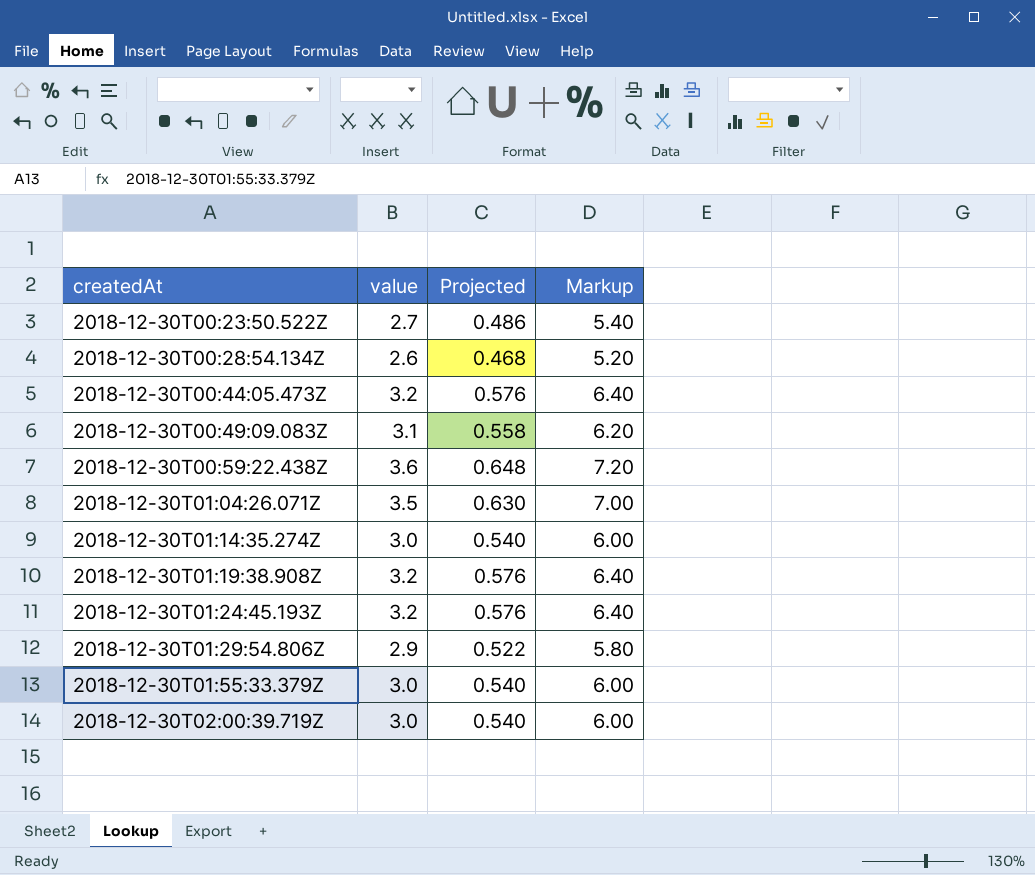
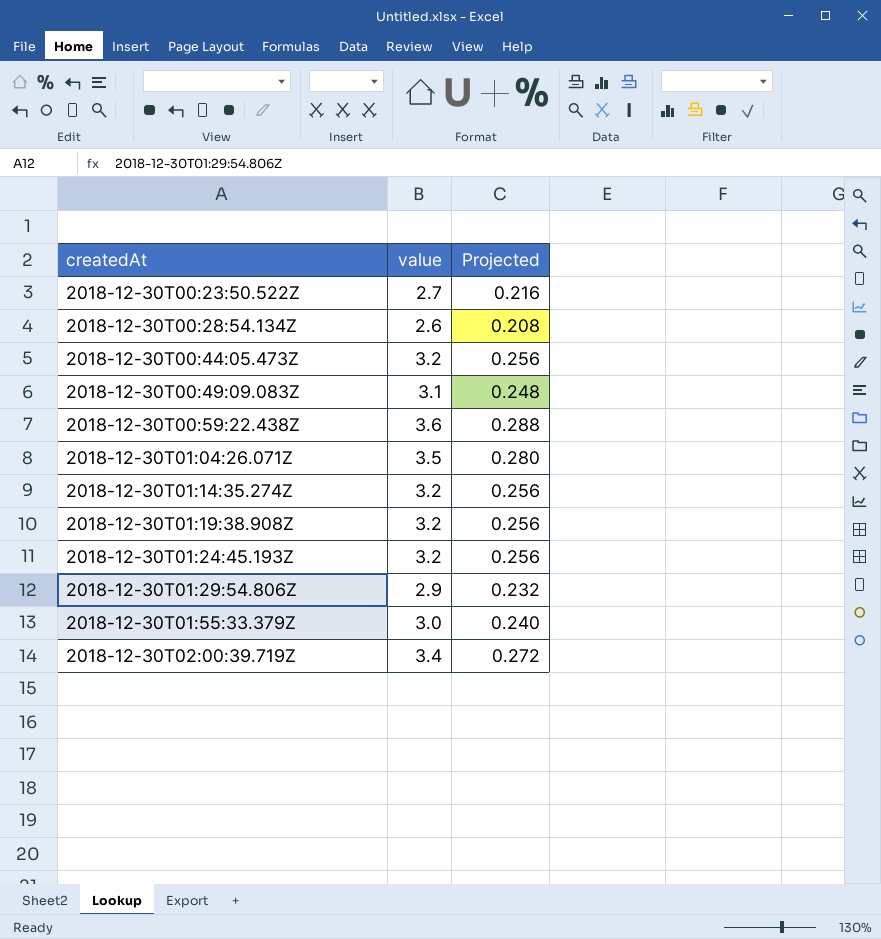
column Markup | formula: [value] * 2 -> none
column Projected | formula: [value] * 0.18 -> [value] * 0.08
2018-12-30T01:14:35.274Z | value: 3.0 -> 3.2
2018-12-30T02:00:39.719Z | value: 3.0 -> 3.4

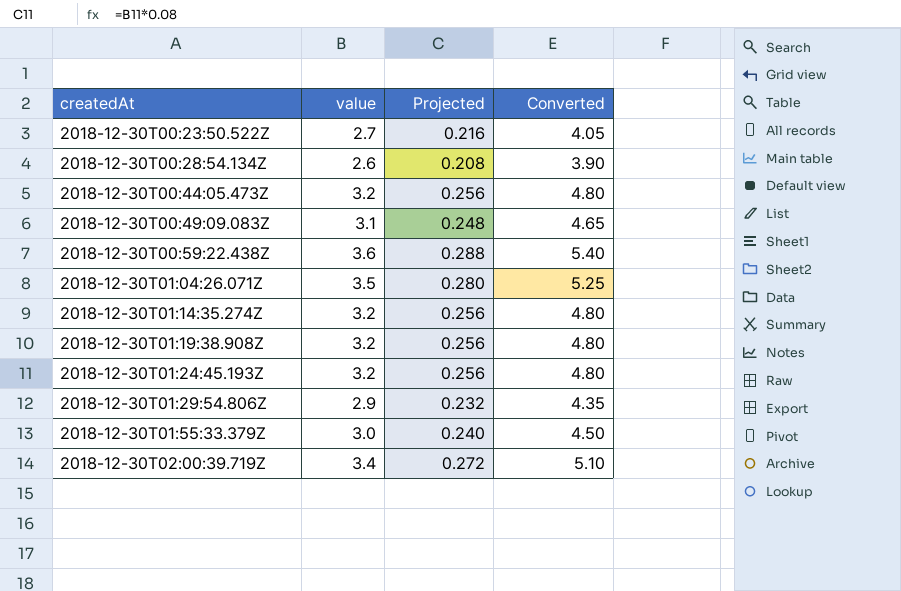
column Converted | formula: none -> [value] * 1.5

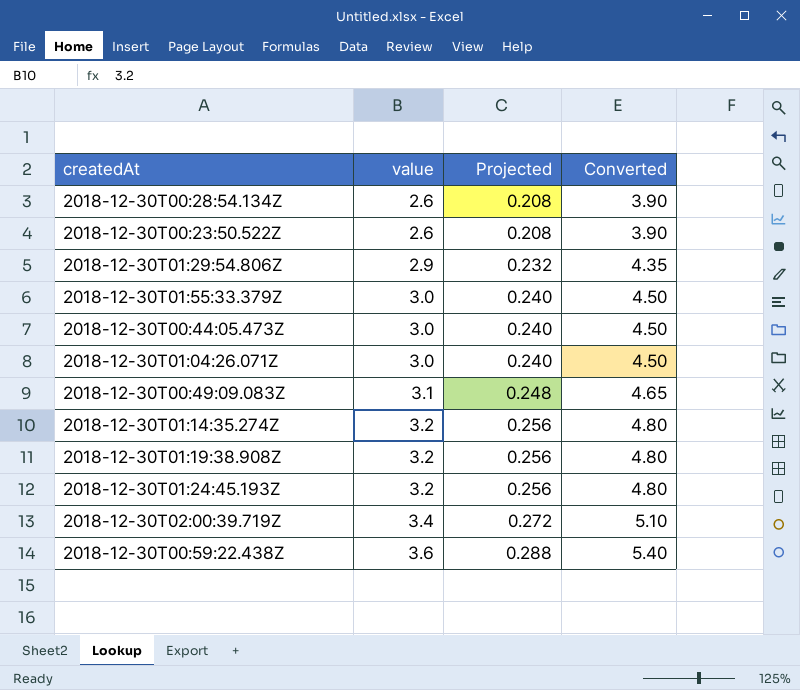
row order: createdAt ascending -> value ascending
2018-12-30T00:23:50.522Z | value: 2.7 -> 2.6
2018-12-30T00:23:50.522Z | Projected: 0.216 -> 0.208
2018-12-30T00:23:50.522Z | Converted: 4.05 -> 3.90
2018-12-30T00:44:05.473Z | value: 3.2 -> 3.0
2018-12-30T00:44:05.473Z | Projected: 0.256 -> 0.240
2018-12-30T00:44:05.473Z | Converted: 4.80 -> 4.50
2018-12-30T01:04:26.071Z | value: 3.5 -> 3.0
2018-12-30T01:04:26.071Z | Projected: 0.280 -> 0.240
2018-12-30T01:04:26.071Z | Converted: 5.25 -> 4.50

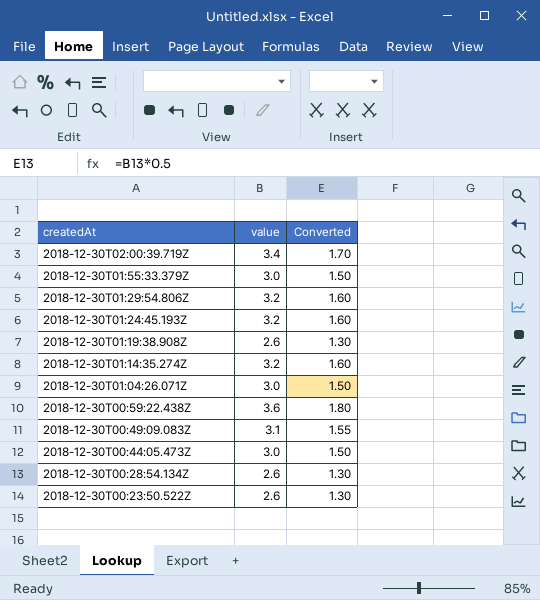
row order: value ascending -> createdAt descending
column Projected | formula: [value] * 0.08 -> none
column Converted | formula: [value] * 1.5 -> [value] * 0.5
2018-12-30T01:29:54.806Z | value: 2.9 -> 3.2
2018-12-30T01:19:38.908Z | value: 3.2 -> 2.6

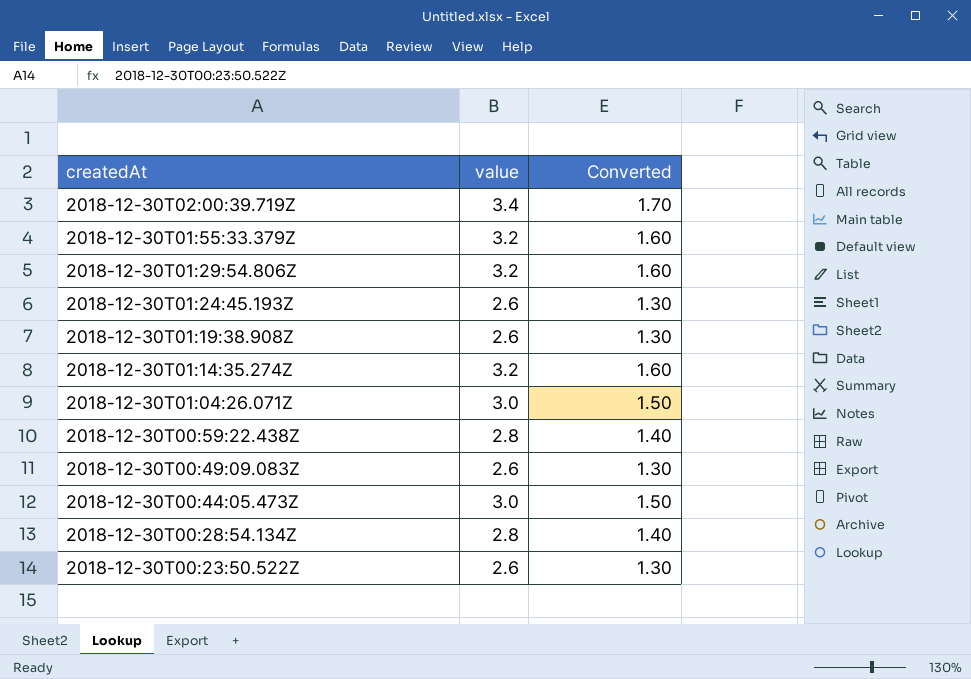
2018-12-30T01:55:33.379Z | value: 3.0 -> 3.2
2018-12-30T01:55:33.379Z | Converted: 1.50 -> 1.60
2018-12-30T01:24:45.193Z | value: 3.2 -> 2.6
2018-12-30T01:24:45.193Z | Converted: 1.60 -> 1.30
2018-12-30T00:59:22.438Z | value: 3.6 -> 2.8
2018-12-30T00:59:22.438Z | Converted: 1.80 -> 1.40
2018-12-30T00:49:09.083Z | value: 3.1 -> 2.6
2018-12-30T00:49:09.083Z | Converted: 1.55 -> 1.30
2018-12-30T00:28:54.134Z | value: 2.6 -> 2.8
2018-12-30T00:28:54.134Z | Converted: 1.30 -> 1.40

